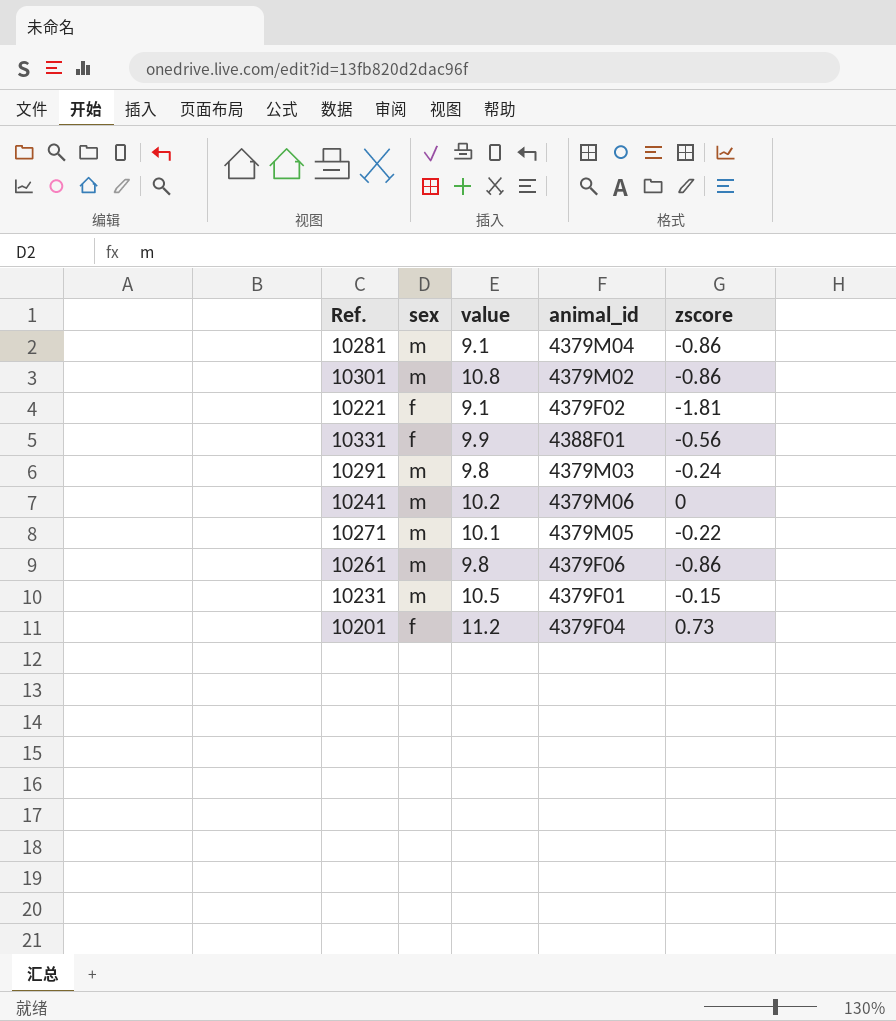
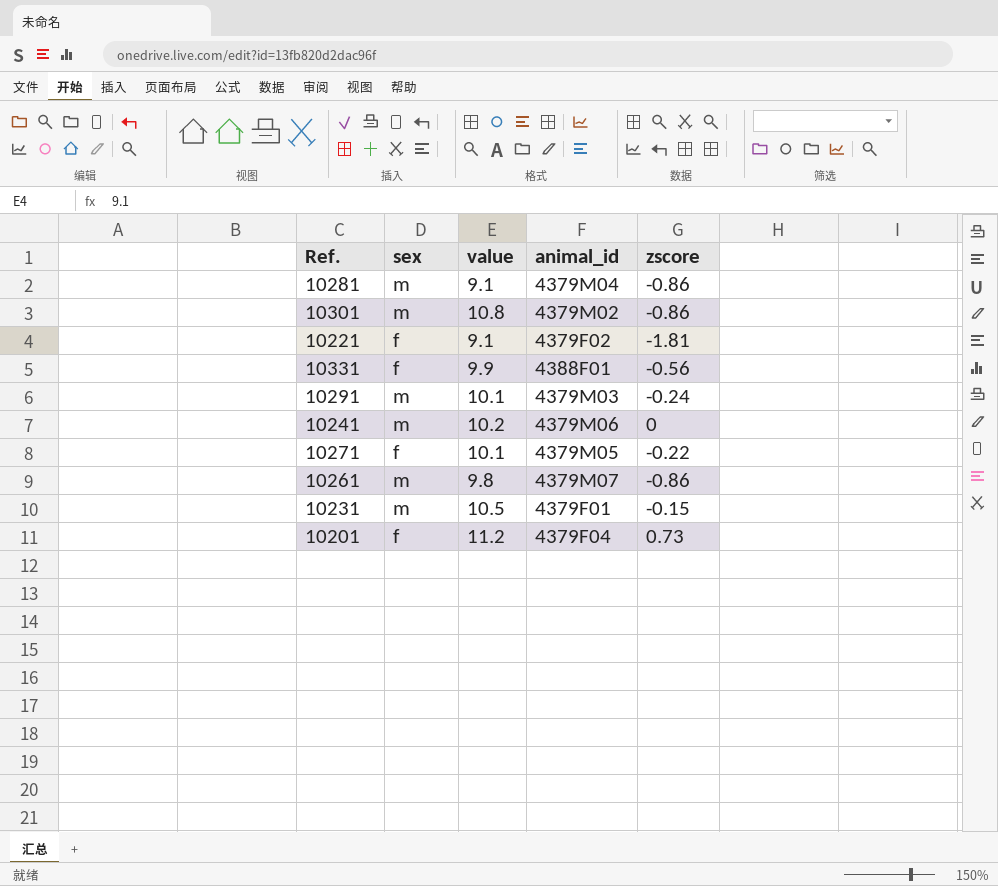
10291 | value: 9.8 -> 10.1
10271 | sex: m -> f
10261 | animal_id: 4379F06 -> 4379M07

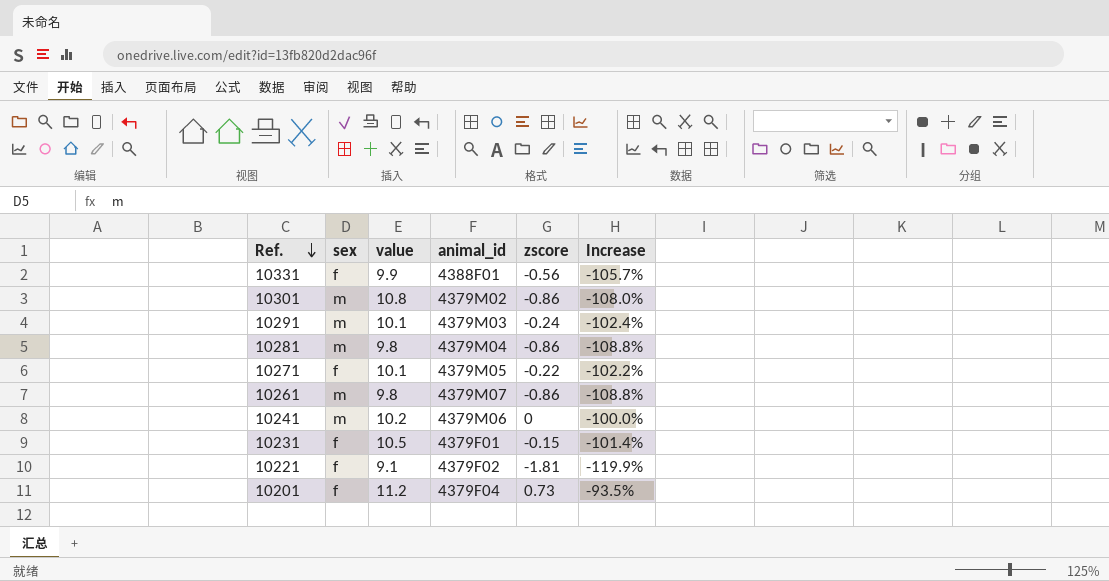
row order: none -> Ref. descending
column Increase | formula: none -> ([zscore] - [value]) / [value]
10281 | value: 9.1 -> 9.8
10231 | sex: m -> f

